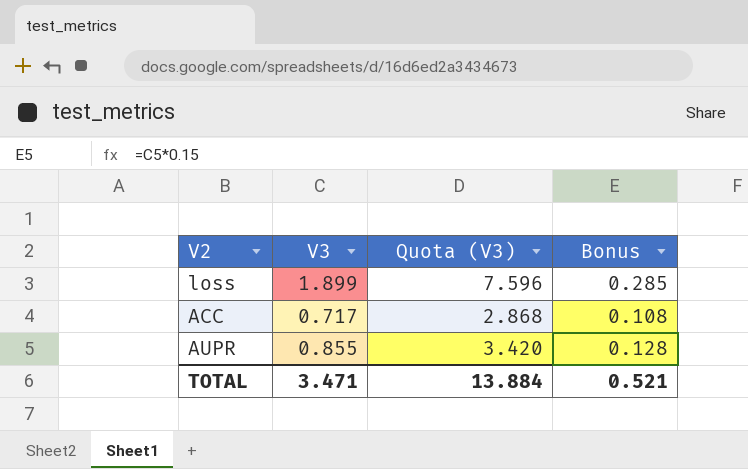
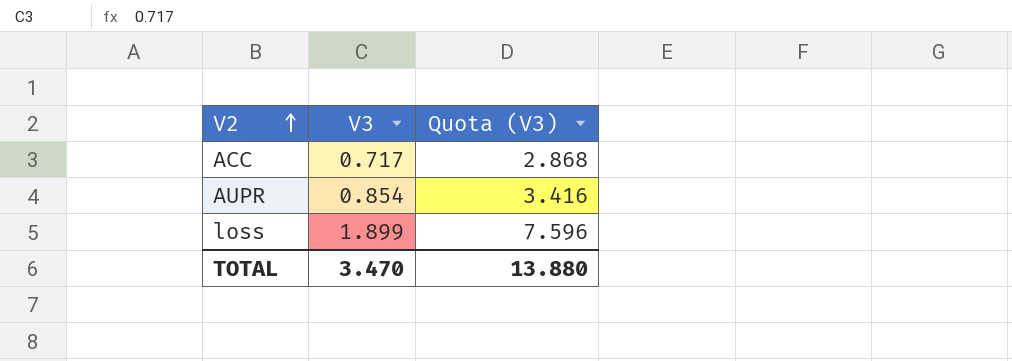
row order: none -> V2 ascending
column Bonus | formula: [V3] * 0.15 -> none
AUPR | V3: 0.855 -> 0.854
AUPR | Quota (V3): 3.420 -> 3.416
TOTAL | V3: 3.471 -> 3.470
TOTAL | Quota (V3): 13.884 -> 13.880

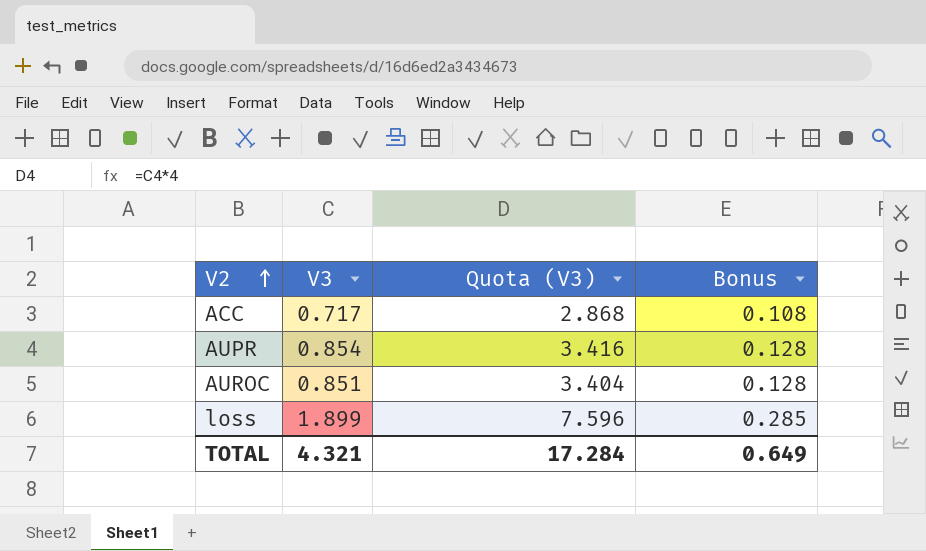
column Bonus | formula: none -> [V3] * 0.15
row AUROC: none -> 0.851 | 3.404 | 0.128
TOTAL | V3: 3.470 -> 4.321
TOTAL | Quota (V3): 13.880 -> 17.284

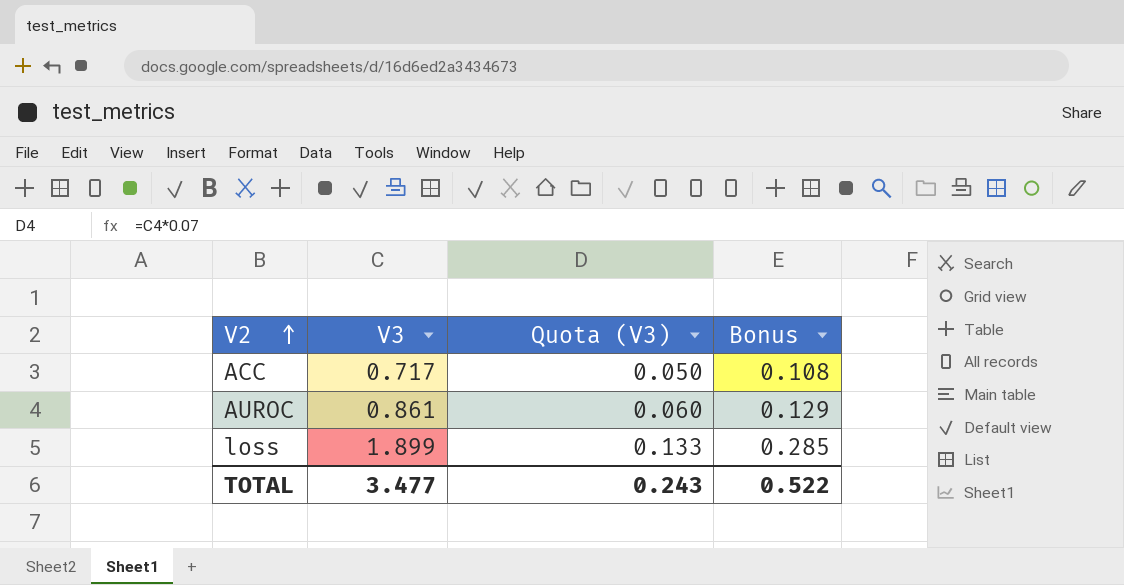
column Quota (V3) | formula: [V3] * 4 -> [V3] * 0.07
row AUPR: 0.854 | 3.416 | 0.128 -> none
AUROC | V3: 0.851 -> 0.861
AUROC | Bonus: 0.128 -> 0.129
TOTAL | V3: 4.321 -> 3.477
TOTAL | Quota (V3): 17.284 -> 0.243
TOTAL | Bonus: 0.649 -> 0.522

